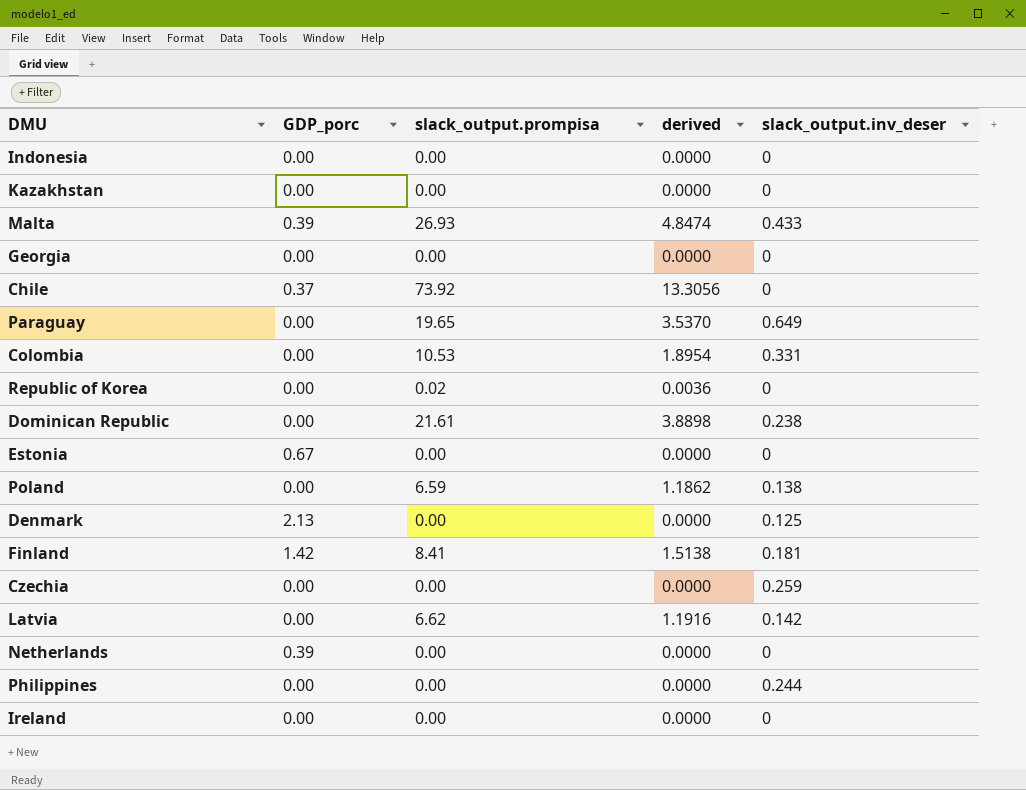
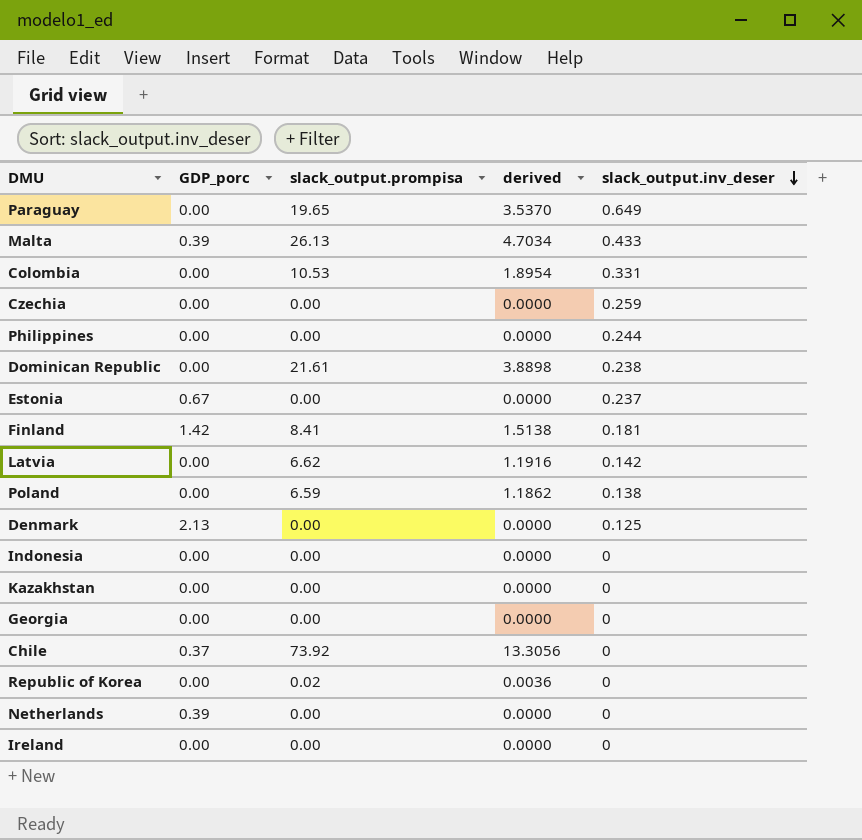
row order: none -> slack_output.inv_deser descending
Malta | slack_output.prompisa: 26.93 -> 26.13
Malta | derived: 4.8474 -> 4.7034
Estonia | slack_output.inv_deser: 0 -> 0.237

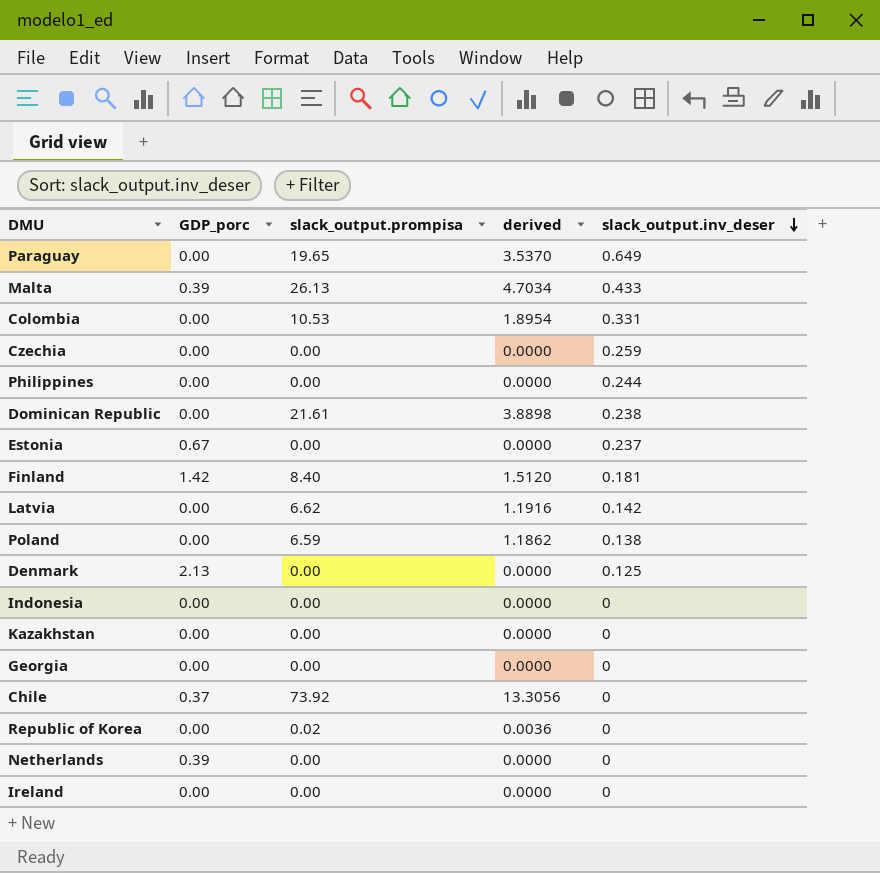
Finland | slack_output.prompisa: 8.41 -> 8.40
Finland | derived: 1.5138 -> 1.5120

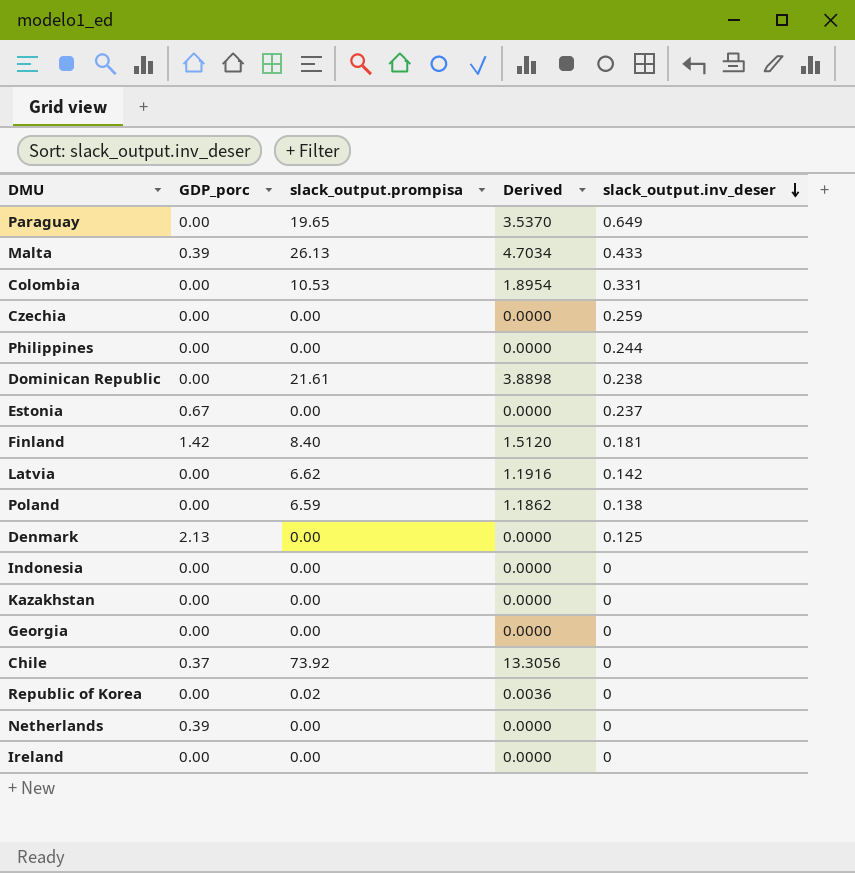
column name: derived -> Derived

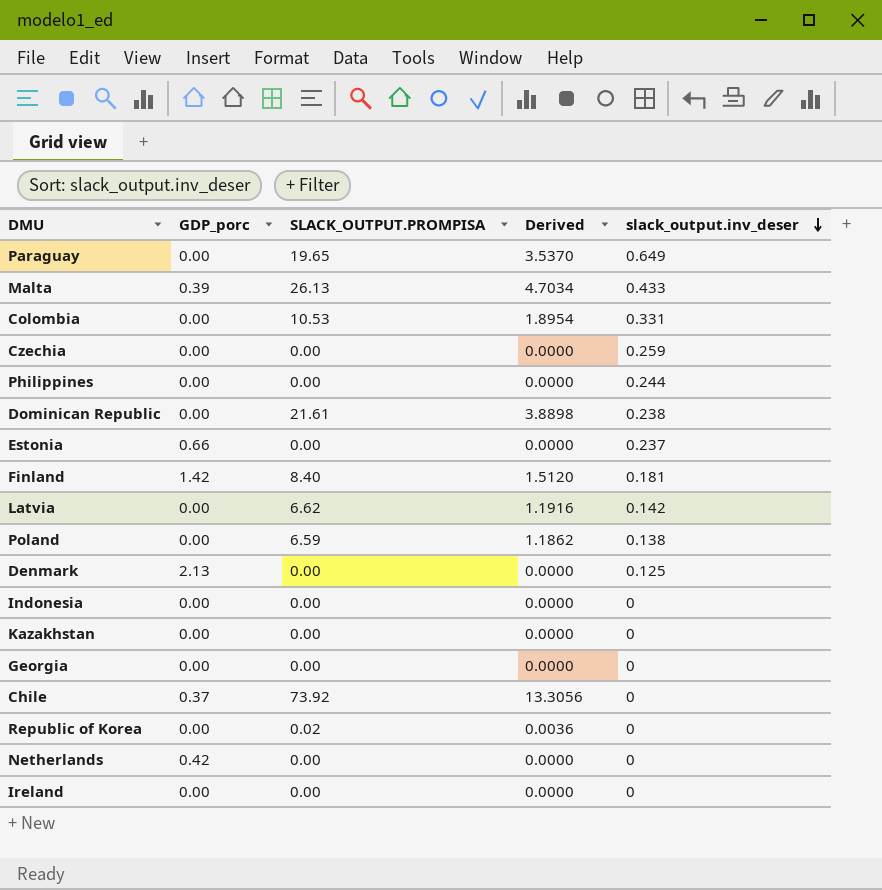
column name: slack_output.prompisa -> SLACK_OUTPUT.PROMPISA
Estonia | GDP_porc: 0.67 -> 0.66
Netherlands | GDP_porc: 0.39 -> 0.42

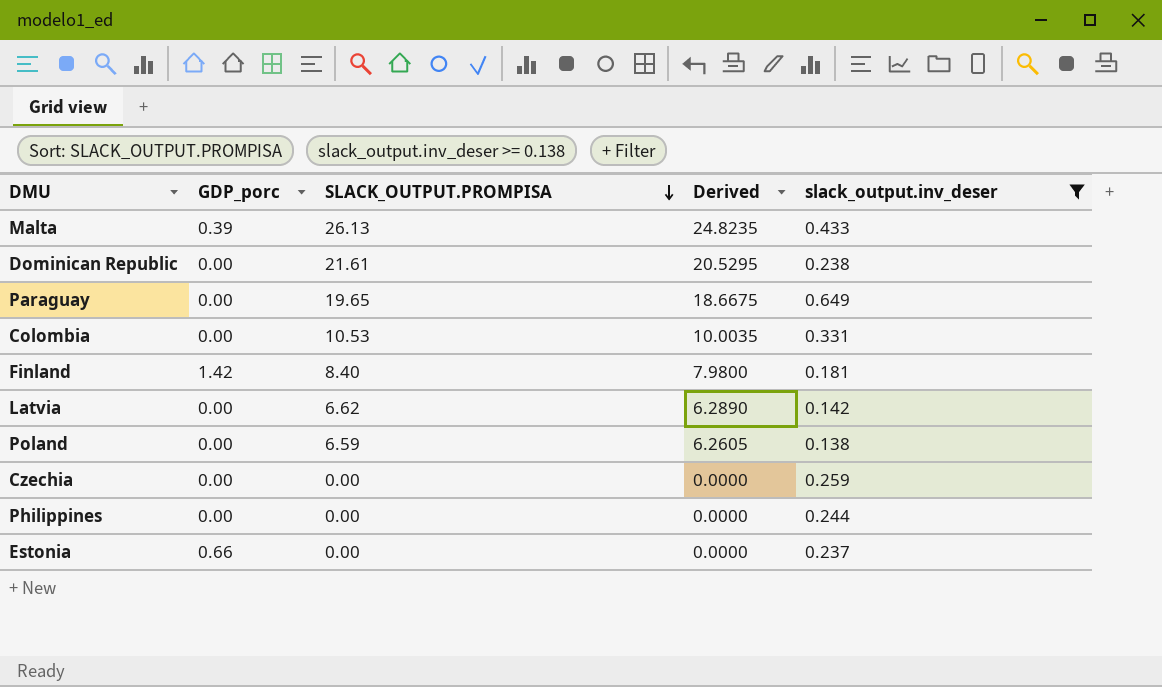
filter: none -> slack_output.inv_deser >= 0.138
row order: slack_output.inv_deser descending -> SLACK_OUTPUT.PROMPISA descending
column Derived | formula: [SLACK_OUTPUT.PROMPISA] * 0.18 -> [SLACK_OUTPUT.PROMPISA] * 0.95

